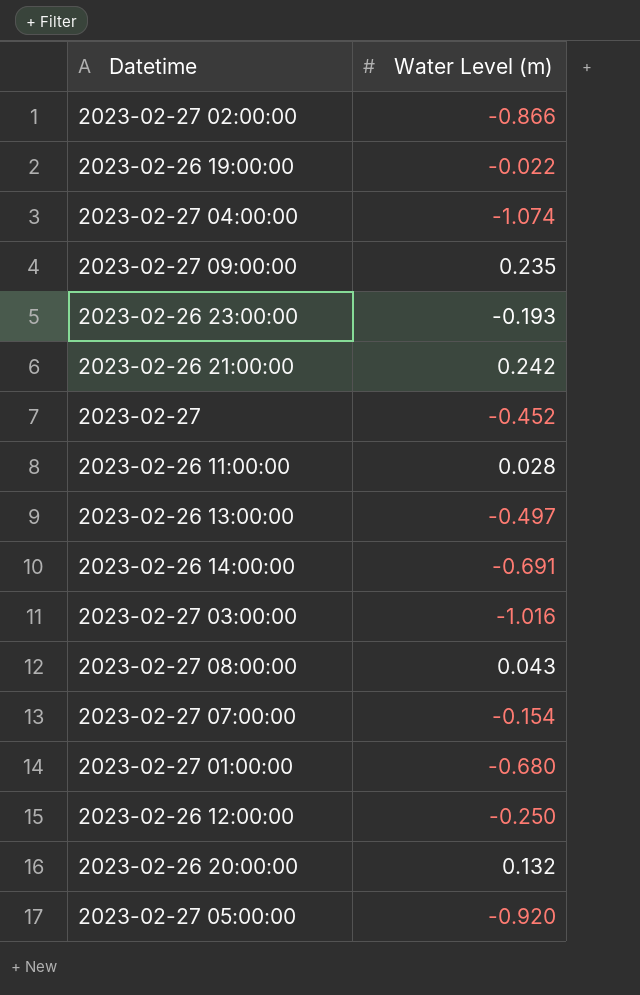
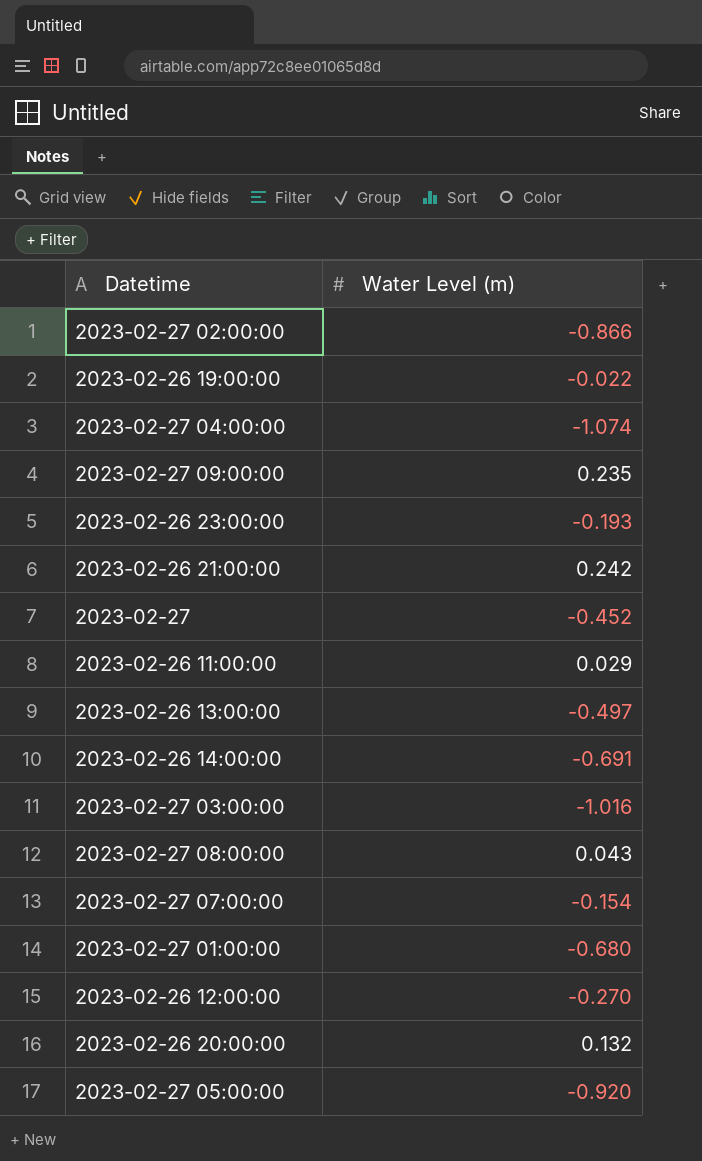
2023-02-26 11:00:00 | Water Level (m): 0.028 -> 0.029
2023-02-26 12:00:00 | Water Level (m): -0.250 -> -0.270

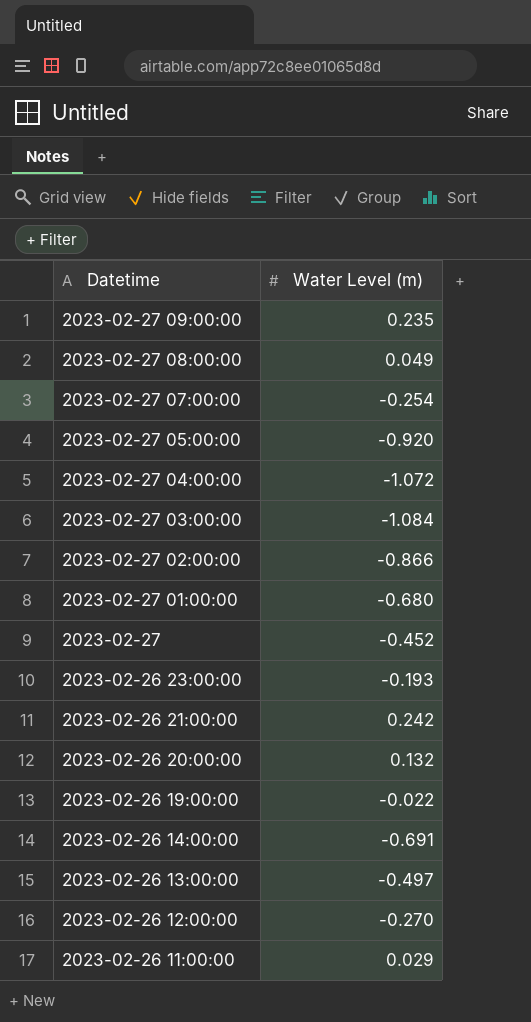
row order: none -> Datetime descending
2023-02-27 08:00:00 | Water Level (m): 0.043 -> 0.049
2023-02-27 07:00:00 | Water Level (m): -0.154 -> -0.254
2023-02-27 04:00:00 | Water Level (m): -1.074 -> -1.072
2023-02-27 03:00:00 | Water Level (m): -1.016 -> -1.084

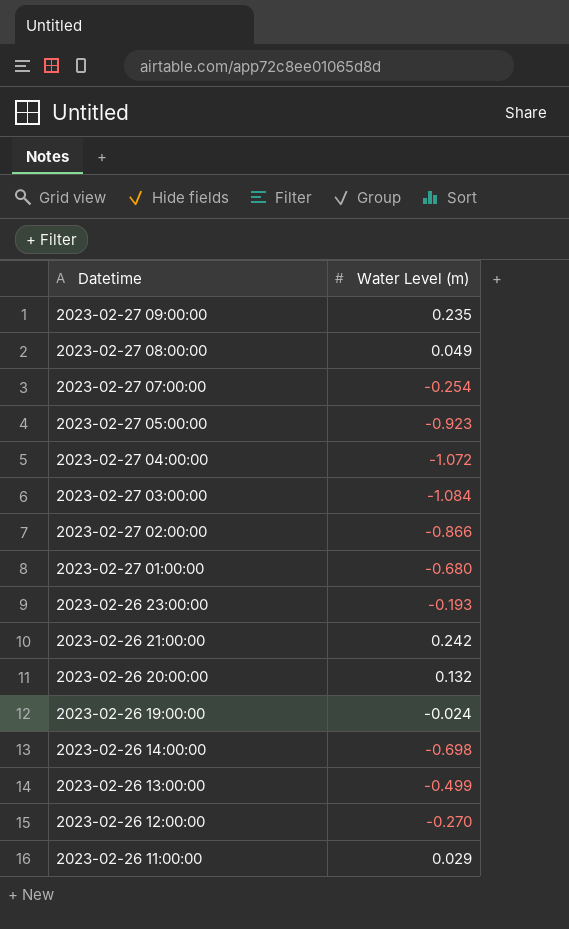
row 2023-02-27: -0.452 -> none
2023-02-27 05:00:00 | Water Level (m): -0.920 -> -0.923
2023-02-26 19:00:00 | Water Level (m): -0.022 -> -0.024
2023-02-26 14:00:00 | Water Level (m): -0.691 -> -0.698
2023-02-26 13:00:00 | Water Level (m): -0.497 -> -0.499

